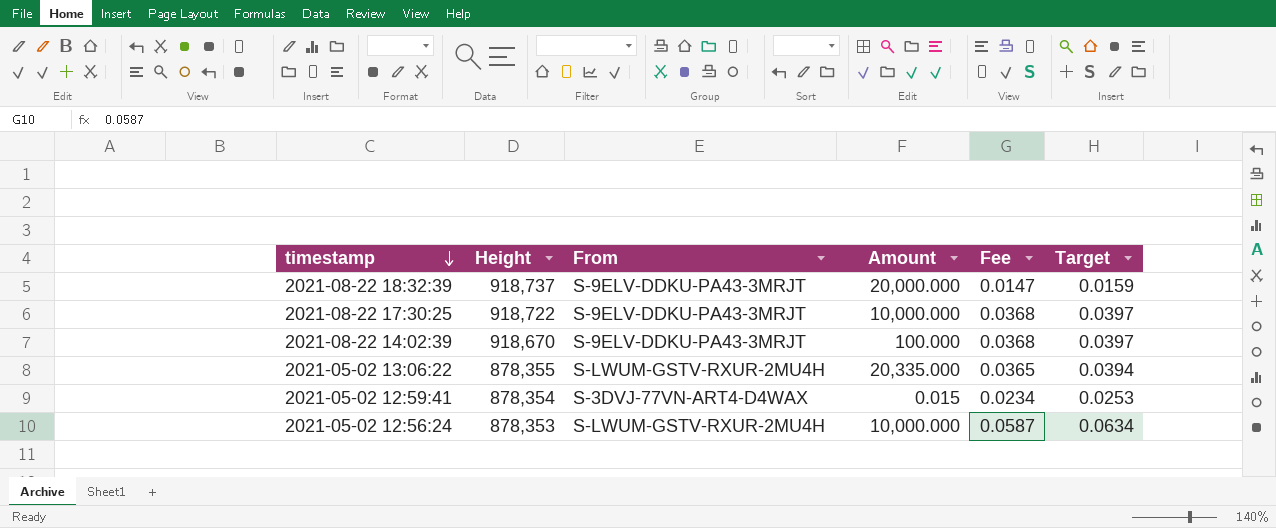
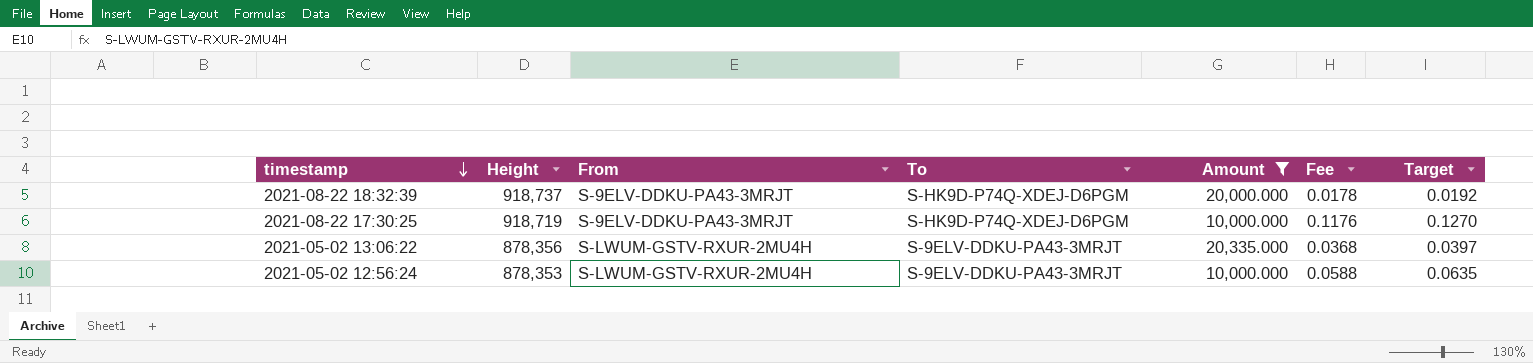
filter: none -> Amount >= 10,000.000
column To | position: none -> 4
2021-08-22 18:32:39 | Fee: 0.0147 -> 0.0178
2021-08-22 18:32:39 | Target: 0.0159 -> 0.0192
2021-08-22 17:30:25 | Height: 918,722 -> 918,719
2021-08-22 17:30:25 | Fee: 0.0368 -> 0.1176
2021-08-22 17:30:25 | Target: 0.0397 -> 0.1270
2021-05-02 13:06:22 | Height: 878,355 -> 878,356
2021-05-02 13:06:22 | Fee: 0.0365 -> 0.0368
2021-05-02 13:06:22 | Target: 0.0394 -> 0.0397
2021-05-02 12:56:24 | Fee: 0.0587 -> 0.0588
2021-05-02 12:56:24 | Target: 0.0634 -> 0.0635

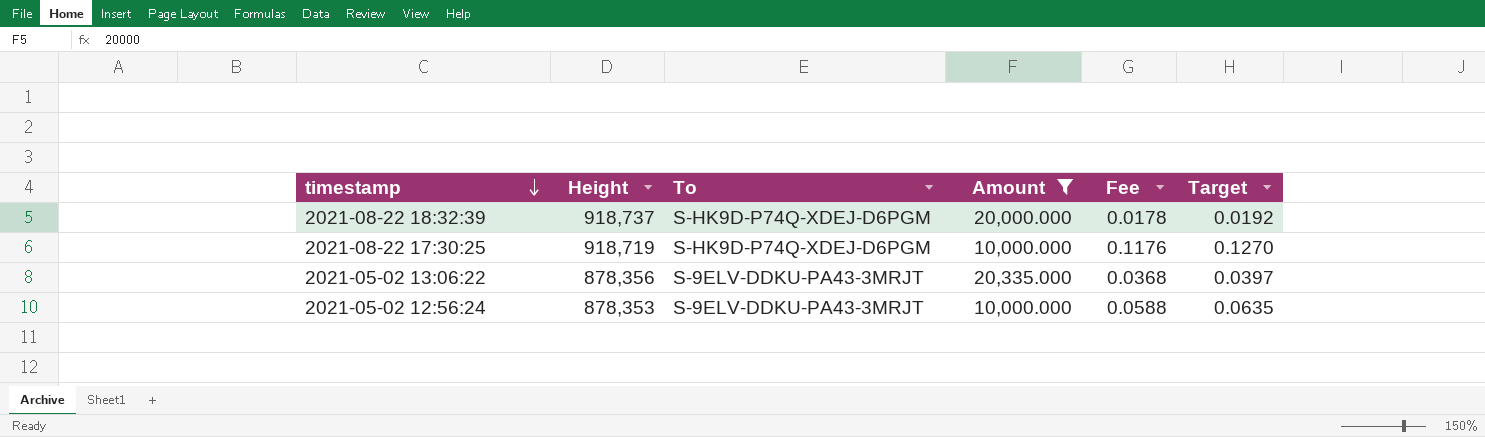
column From | position: 3 -> none

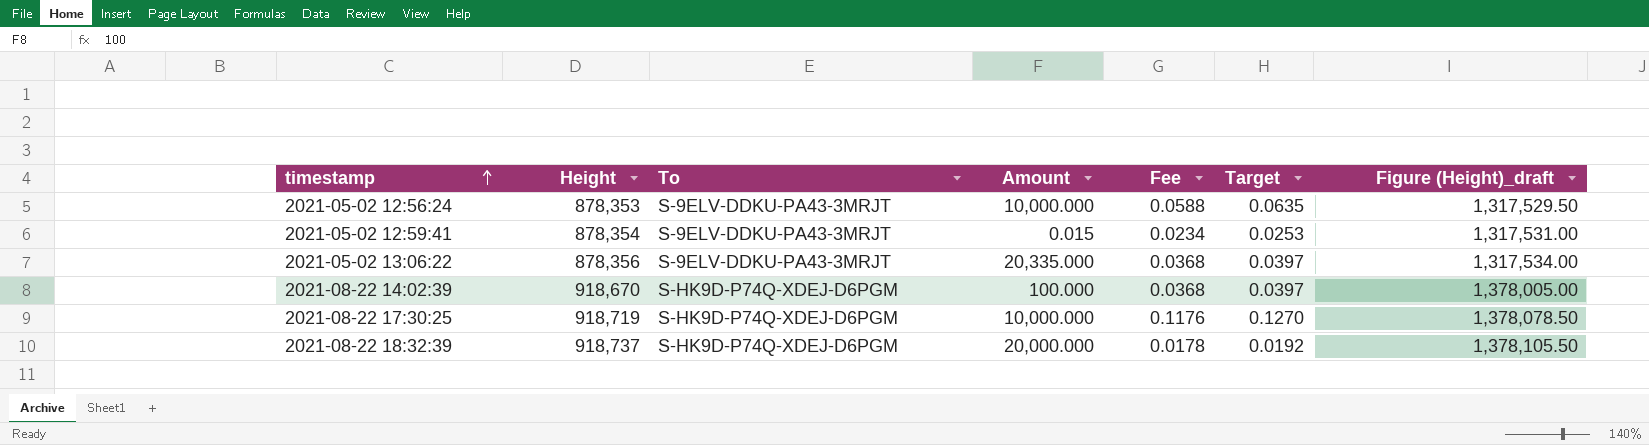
filter: Amount >= 10,000.000 -> none
row order: timestamp descending -> timestamp ascending
column Figure (Height)_draft | formula: none -> [Height] * 1.5

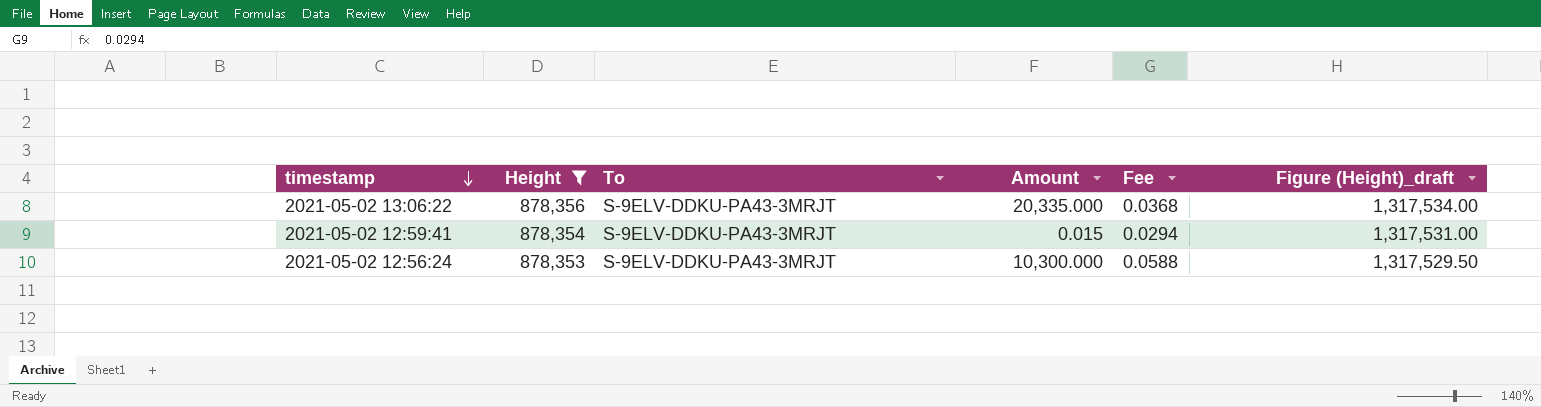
filter: none -> Height <= 878,356
row order: timestamp ascending -> timestamp descending
column Target | formula: [Fee] * 1.08 -> none
2021-05-02 12:59:41 | Fee: 0.0234 -> 0.0294
2021-05-02 12:56:24 | Amount: 10,000.000 -> 10,300.000

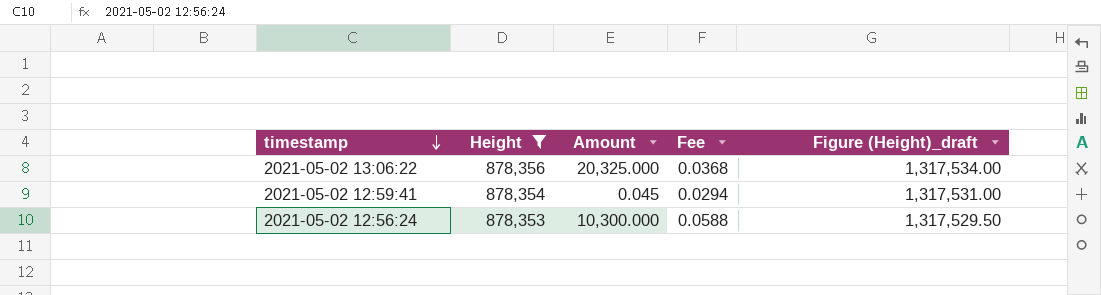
column To | position: 3 -> none
2021-05-02 13:06:22 | Amount: 20,335.000 -> 20,325.000
2021-05-02 12:59:41 | Amount: 0.015 -> 0.045

